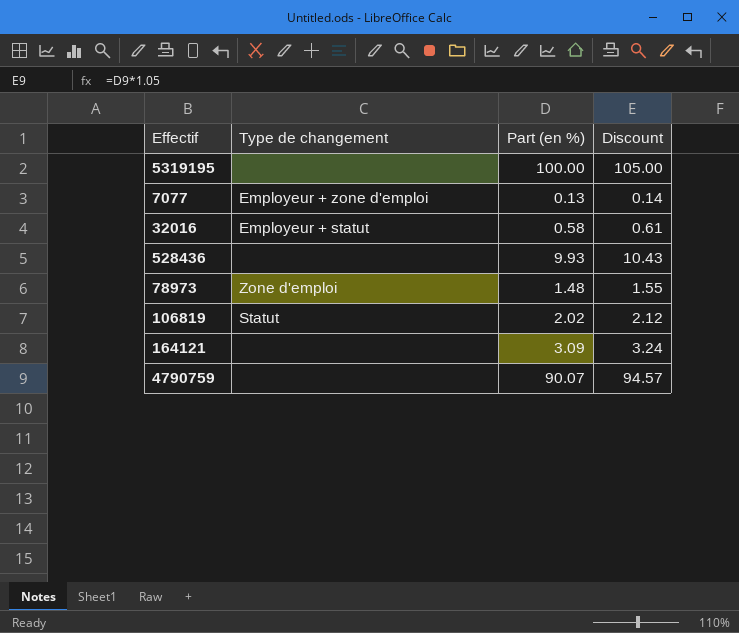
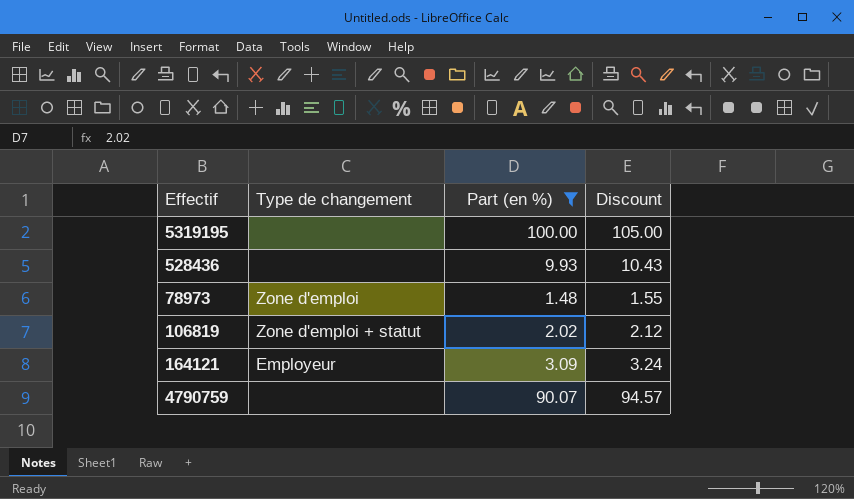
filter: none -> Part (en %) >= 1.48
106819 | Type de changement: Statut -> Zone d'emploi + statut
164121 | Type de changement: none -> Employeur

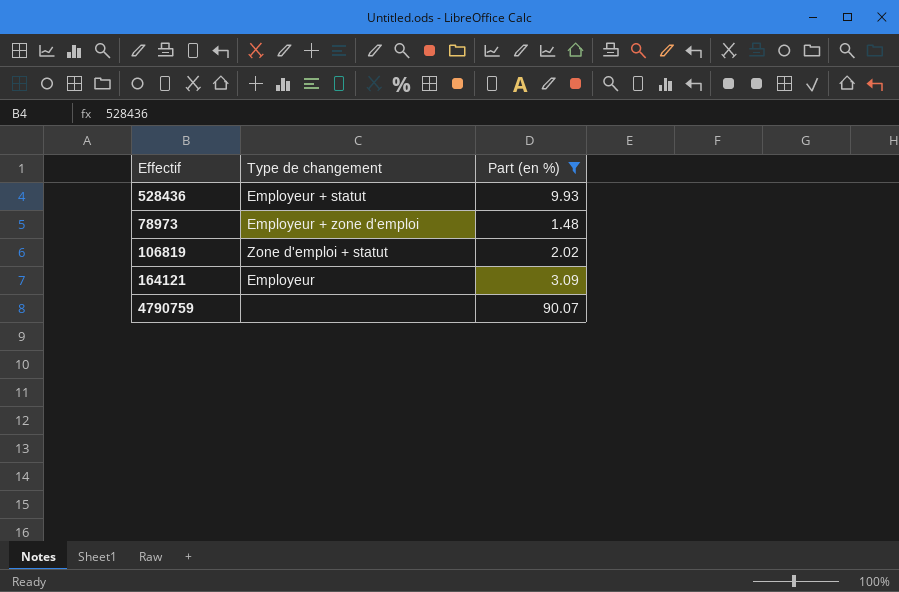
column Discount | formula: [Part (en %)] * 1.05 -> none
row 5319195: none | 100.00 | 105.00 -> none
528436 | Type de changement: none -> Employeur + statut
78973 | Type de changement: Zone d'emploi -> Employeur + zone d'emploi

